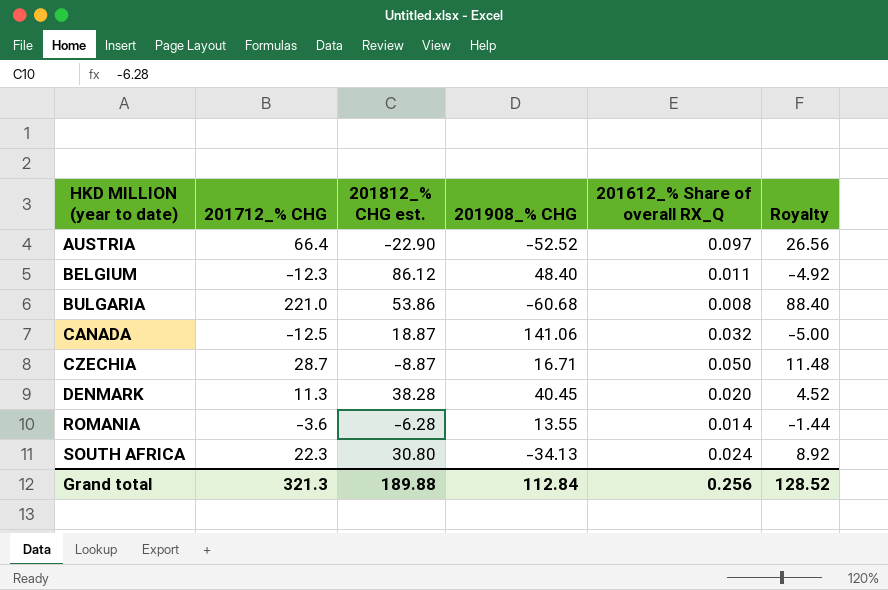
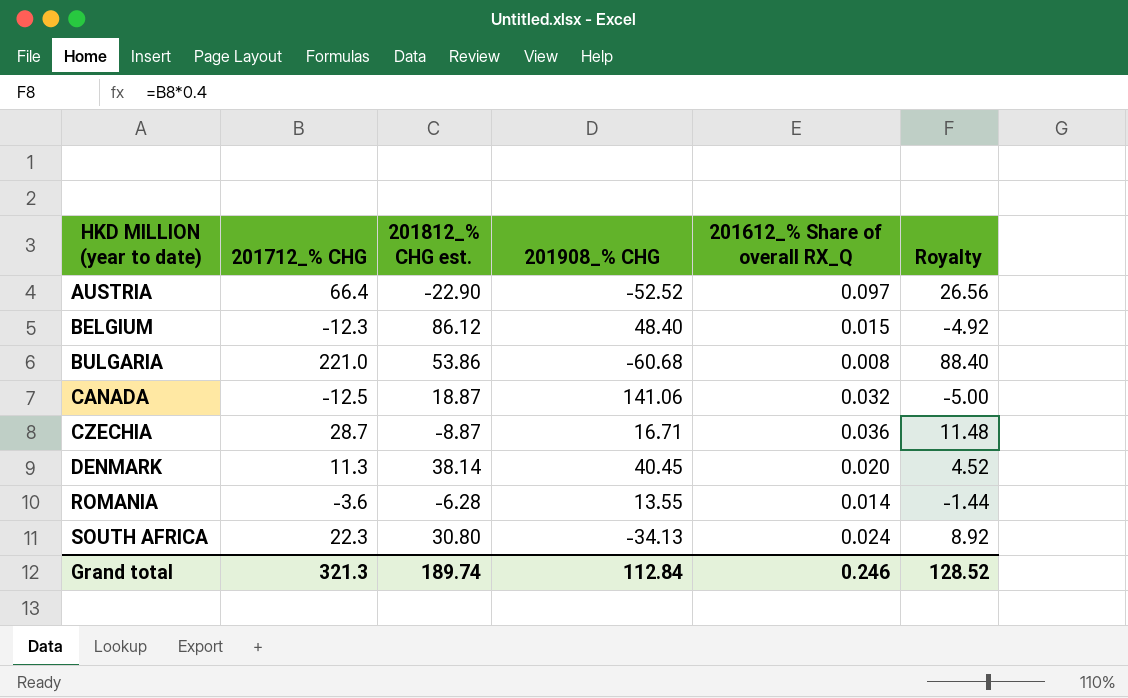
BELGIUM | 201612_% Share of overall RX_Q: 0.011 -> 0.015
CZECHIA | 201612_% Share of overall RX_Q: 0.050 -> 0.036
DENMARK | 201812_% CHG est.: 38.28 -> 38.14
Grand total | 201812_% CHG est.: 189.88 -> 189.74
Grand total | 201612_% Share of overall RX_Q: 0.256 -> 0.246

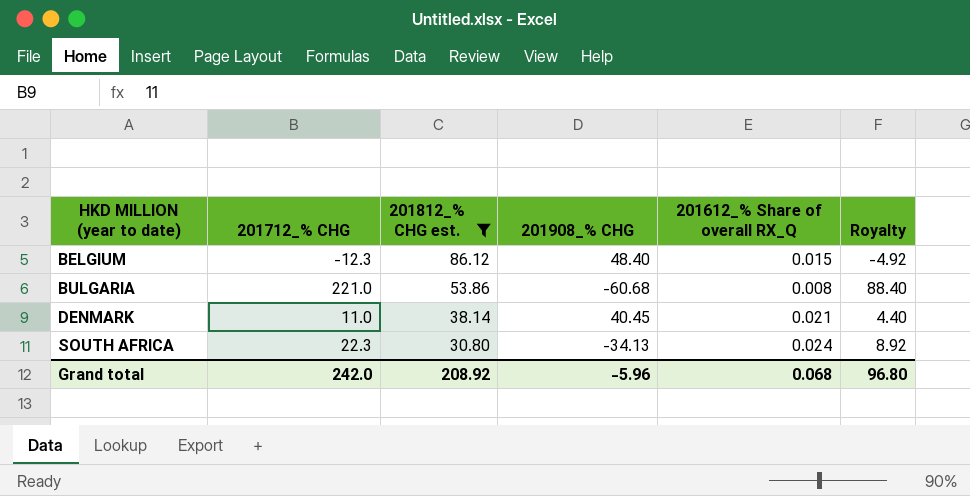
filter: none -> 201812_% CHG est. >= 30.80
DENMARK | 201712_% CHG: 11.3 -> 11.0
DENMARK | 201612_% Share of overall RX_Q: 0.020 -> 0.021
DENMARK | Royalty: 4.52 -> 4.40
Grand total | 201712_% CHG: 321.3 -> 242.0
Grand total | 201812_% CHG est.: 189.74 -> 208.92
Grand total | 201908_% CHG: 112.84 -> -5.96
Grand total | 201612_% Share of overall RX_Q: 0.246 -> 0.068
Grand total | Royalty: 128.52 -> 96.80

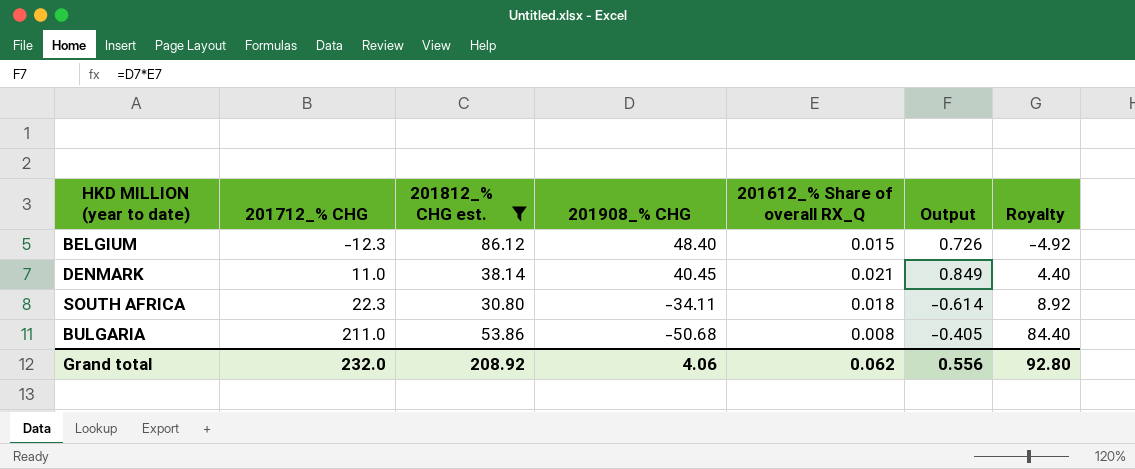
row order: HKD MILLION (year to date) ascending -> 201712_% CHG ascending
column Output | formula: none -> [201908_% CHG] * [201612_% Share of overall RX_Q]
SOUTH AFRICA | 201908_% CHG: -34.13 -> -34.11
SOUTH AFRICA | 201612_% Share of overall RX_Q: 0.024 -> 0.018
BULGARIA | 201712_% CHG: 221.0 -> 211.0
BULGARIA | 201908_% CHG: -60.68 -> -50.68
BULGARIA | Royalty: 88.40 -> 84.40
Grand total | 201712_% CHG: 242.0 -> 232.0
Grand total | 201908_% CHG: -5.96 -> 4.06
Grand total | 201612_% Share of overall RX_Q: 0.068 -> 0.062
Grand total | Royalty: 96.80 -> 92.80

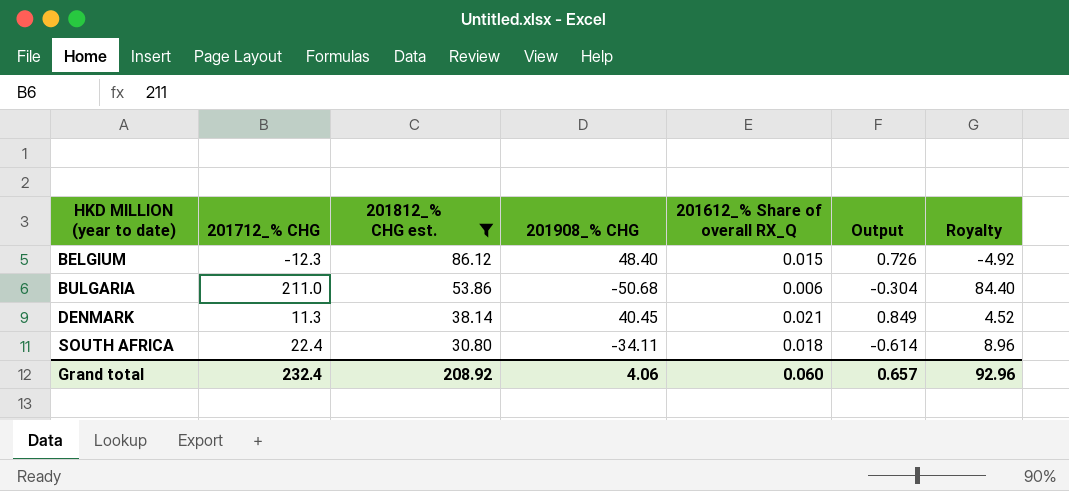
row order: 201712_% CHG ascending -> HKD MILLION (year to date) ascending
BULGARIA | 201612_% Share of overall RX_Q: 0.008 -> 0.006
BULGARIA | Output: -0.405 -> -0.304
DENMARK | 201712_% CHG: 11.0 -> 11.3
DENMARK | Royalty: 4.40 -> 4.52
SOUTH AFRICA | 201712_% CHG: 22.3 -> 22.4
SOUTH AFRICA | Royalty: 8.92 -> 8.96
Grand total | 201712_% CHG: 232.0 -> 232.4
Grand total | 201612_% Share of overall RX_Q: 0.062 -> 0.060
Grand total | Output: 0.556 -> 0.657
Grand total | Royalty: 92.80 -> 92.96

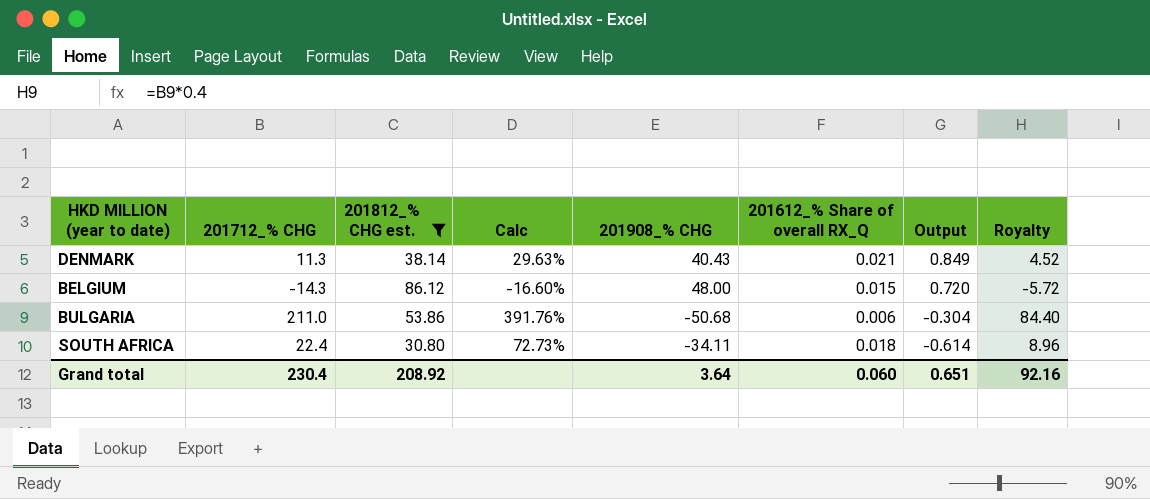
row order: HKD MILLION (year to date) ascending -> Output descending
column Calc | formula: none -> [201712_% CHG] / [201812_% CHG est.]
DENMARK | 201908_% CHG: 40.45 -> 40.43
BELGIUM | 201712_% CHG: -12.3 -> -14.3
BELGIUM | 201908_% CHG: 48.40 -> 48.00
BELGIUM | Output: 0.726 -> 0.720
BELGIUM | Royalty: -4.92 -> -5.72
Grand total | 201712_% CHG: 232.4 -> 230.4
Grand total | 201908_% CHG: 4.06 -> 3.64
Grand total | Output: 0.657 -> 0.651
Grand total | Royalty: 92.96 -> 92.16

